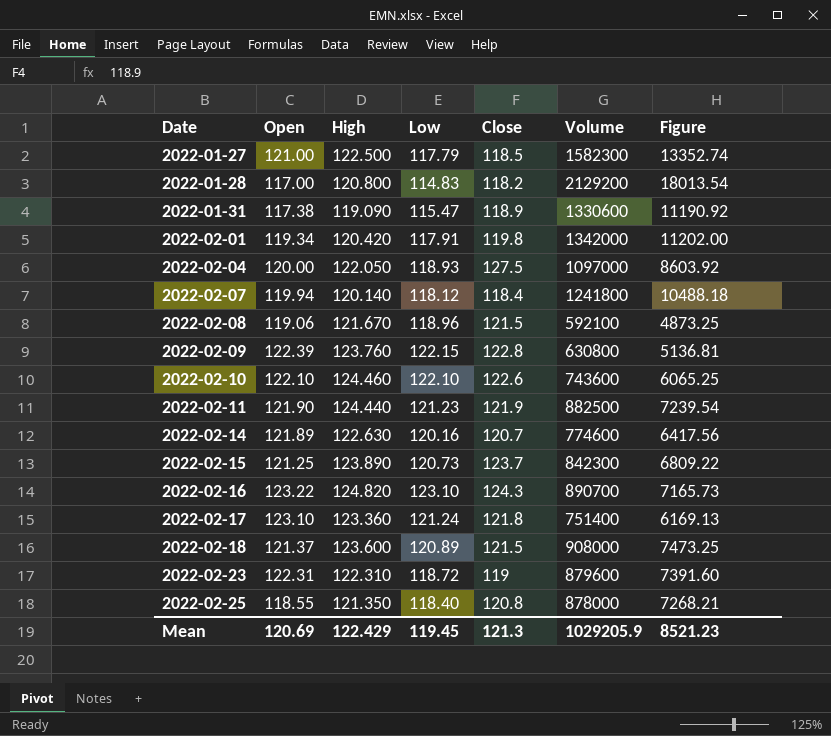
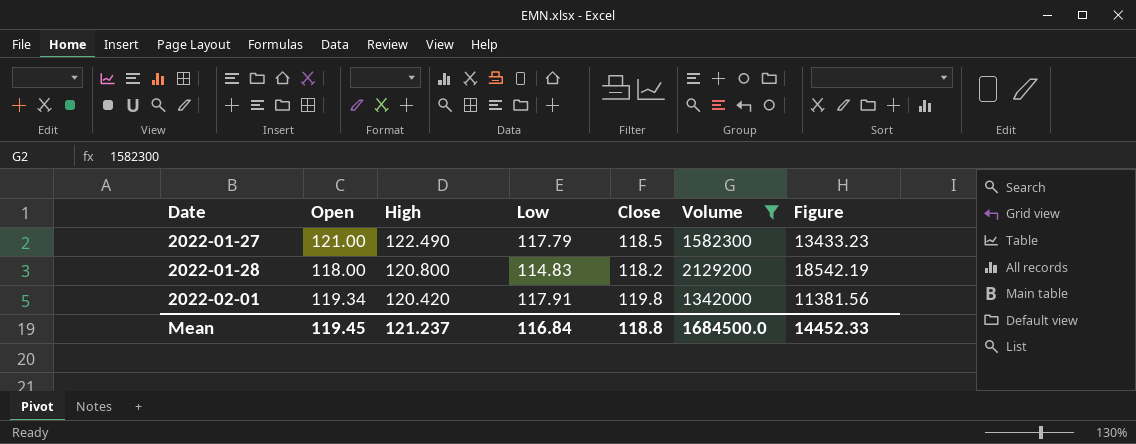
filter: none -> Volume >= 1342000
column Figure | formula: [Volume] / [Close] -> [Volume] / [Low]
2022-01-27 | High: 122.500 -> 122.490
2022-01-28 | Open: 117.00 -> 118.00
Mean | Open: 120.69 -> 119.45
Mean | High: 122.429 -> 121.237
Mean | Low: 119.45 -> 116.84
Mean | Close: 121.3 -> 118.8
Mean | Volume: 1029205.9 -> 1684500.0
Mean | Figure: 8521.23 -> 14452.33

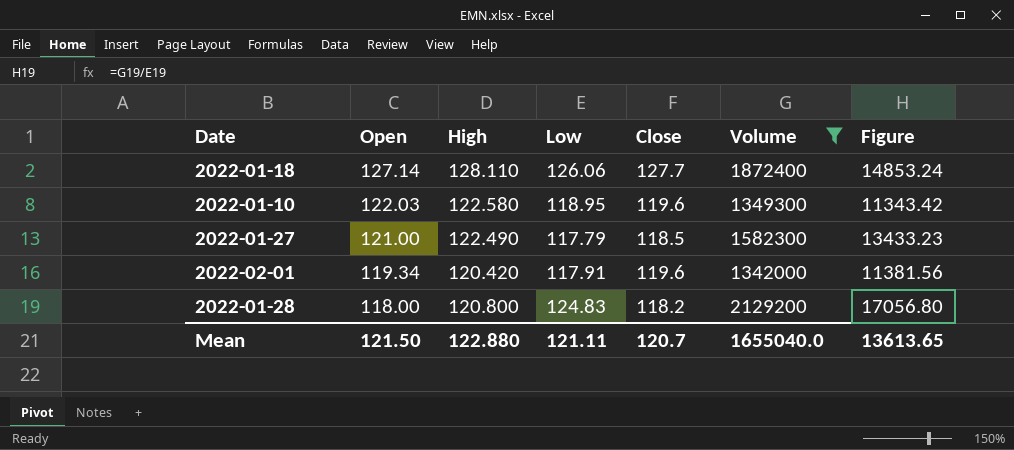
row order: Date ascending -> Open descending
row 2022-01-18: none -> 127.14 | 128.110 | 126.06 | 127.7 | 1872400 | 14853.24
row 2022-01-10: none -> 122.03 | 122.580 | 118.95 | 119.6 | 1349300 | 11343.42
2022-02-01 | Close: 119.8 -> 119.6
2022-01-28 | Low: 114.83 -> 124.83
2022-01-28 | Figure: 18542.19 -> 17056.80
Mean | Open: 119.45 -> 121.50
Mean | High: 121.237 -> 122.880
Mean | Low: 116.84 -> 121.11
Mean | Close: 118.8 -> 120.7
Mean | Volume: 1684500.0 -> 1655040.0
Mean | Figure: 14452.33 -> 13613.65

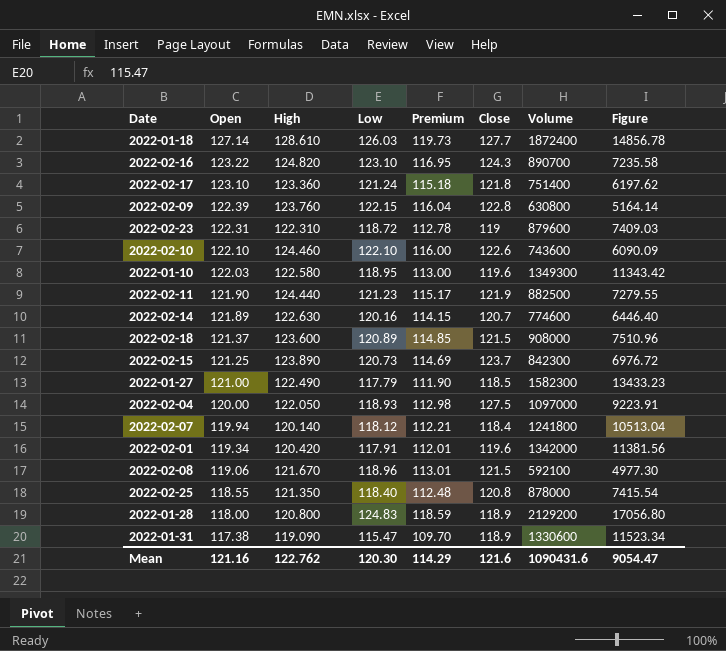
filter: Volume >= 1342000 -> none
column Premium | formula: none -> [Low] * 0.95
2022-01-18 | High: 128.110 -> 128.610
2022-01-18 | Low: 126.06 -> 126.03
2022-01-18 | Figure: 14853.24 -> 14856.78
2022-01-28 | Close: 118.2 -> 118.9
Mean | Open: 121.50 -> 121.16
Mean | High: 122.880 -> 122.762
Mean | Low: 121.11 -> 120.30
Mean | Close: 120.7 -> 121.6
Mean | Volume: 1655040.0 -> 1090431.6
Mean | Figure: 13613.65 -> 9054.47

